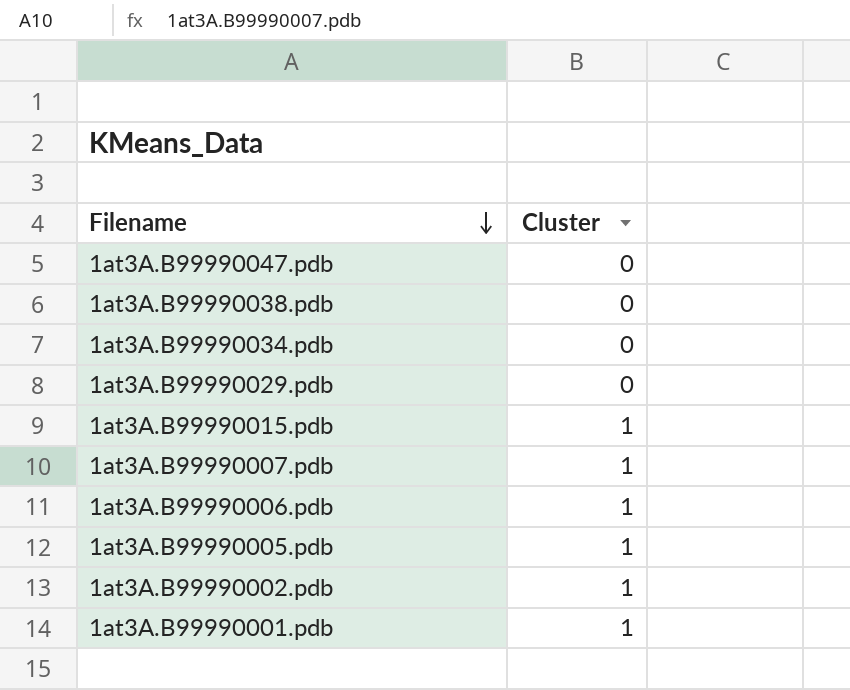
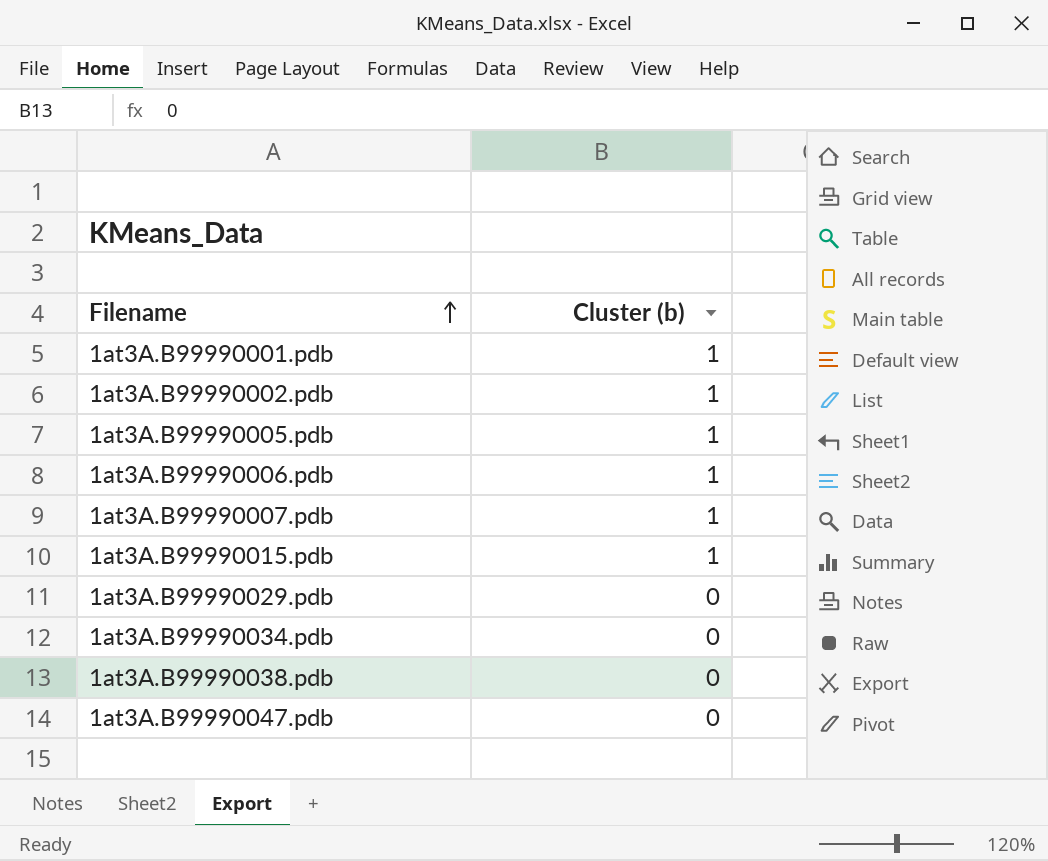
row order: Filename descending -> Filename ascending
column name: Cluster -> Cluster (b)

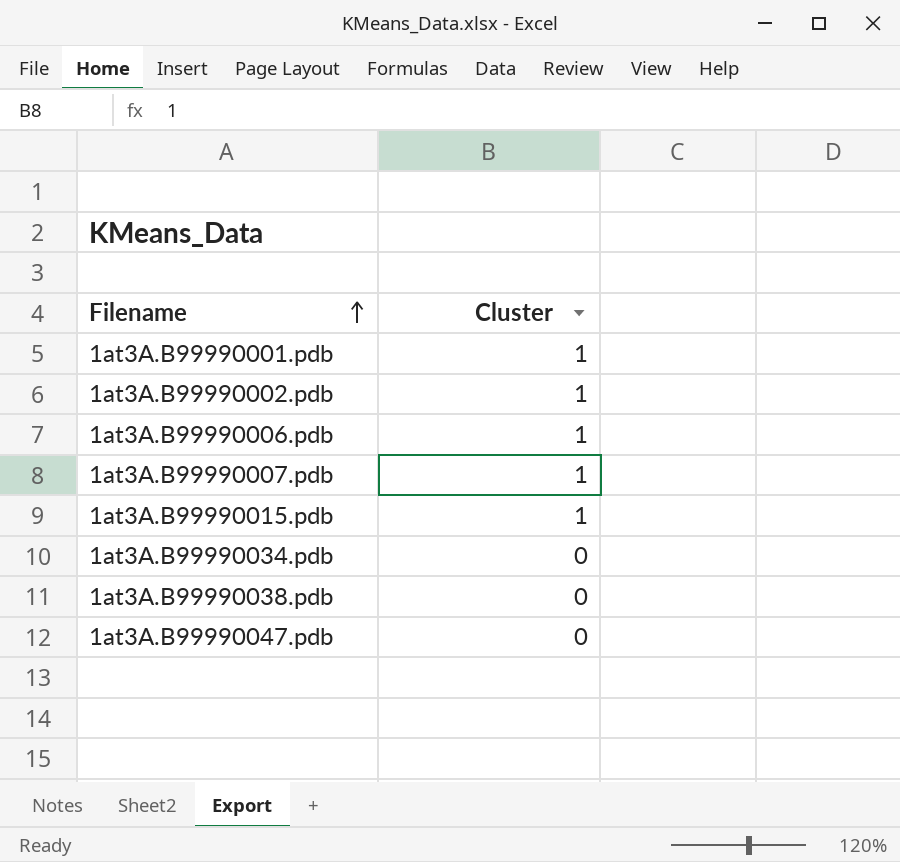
column name: Cluster (b) -> Cluster
row 1at3A.B99990005.pdb: 1 -> none
row 1at3A.B99990029.pdb: 0 -> none

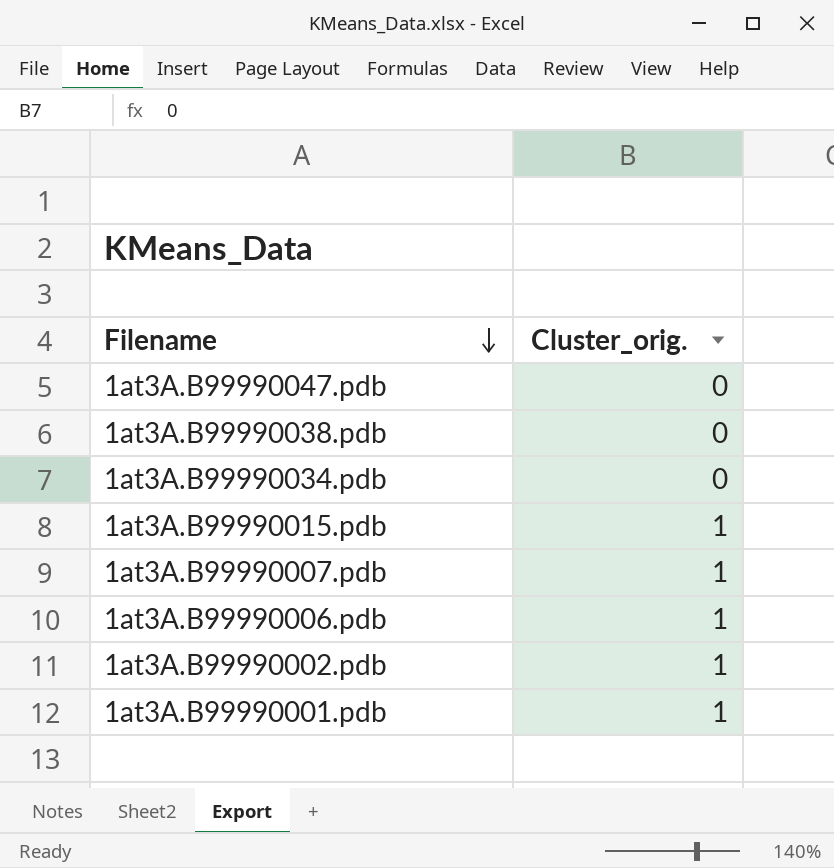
row order: Filename ascending -> Filename descending
column name: Cluster -> Cluster_orig.

